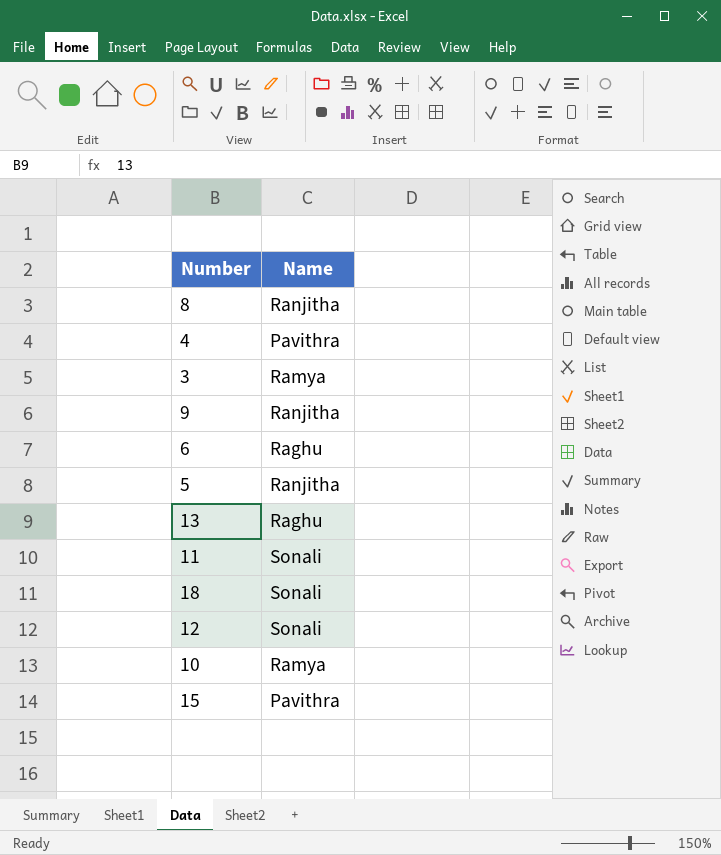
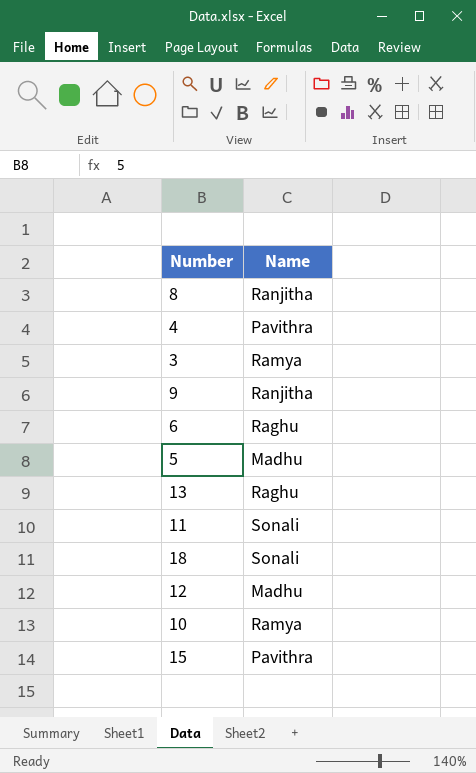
5 | Name: Ranjitha -> Madhu
12 | Name: Sonali -> Madhu

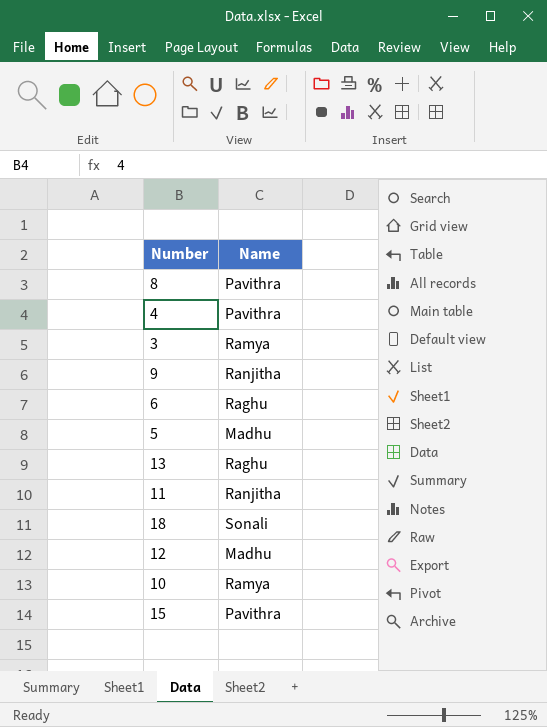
8 | Name: Ranjitha -> Pavithra
11 | Name: Sonali -> Ranjitha

